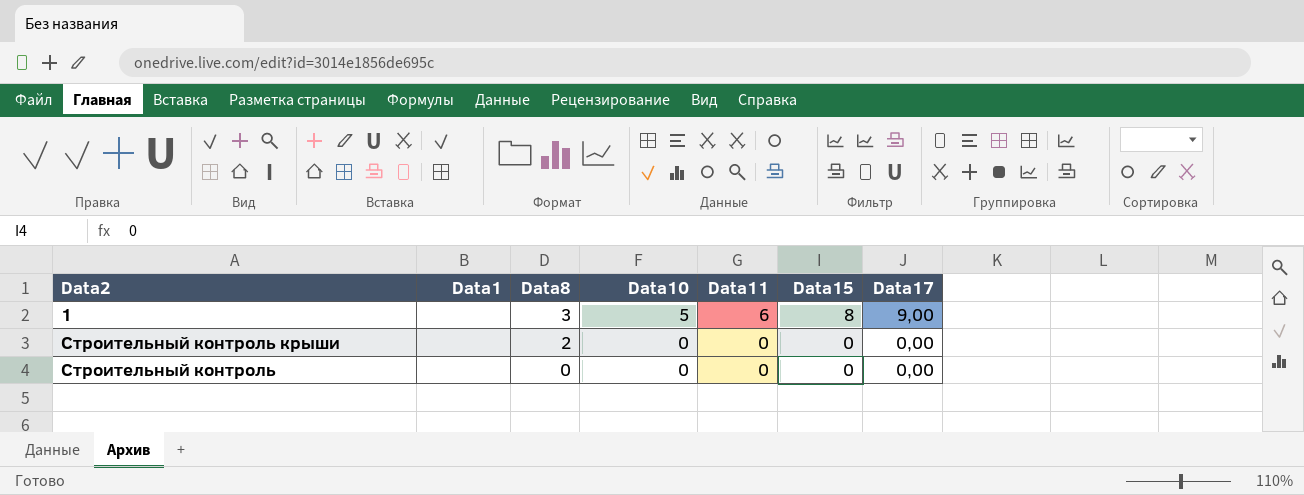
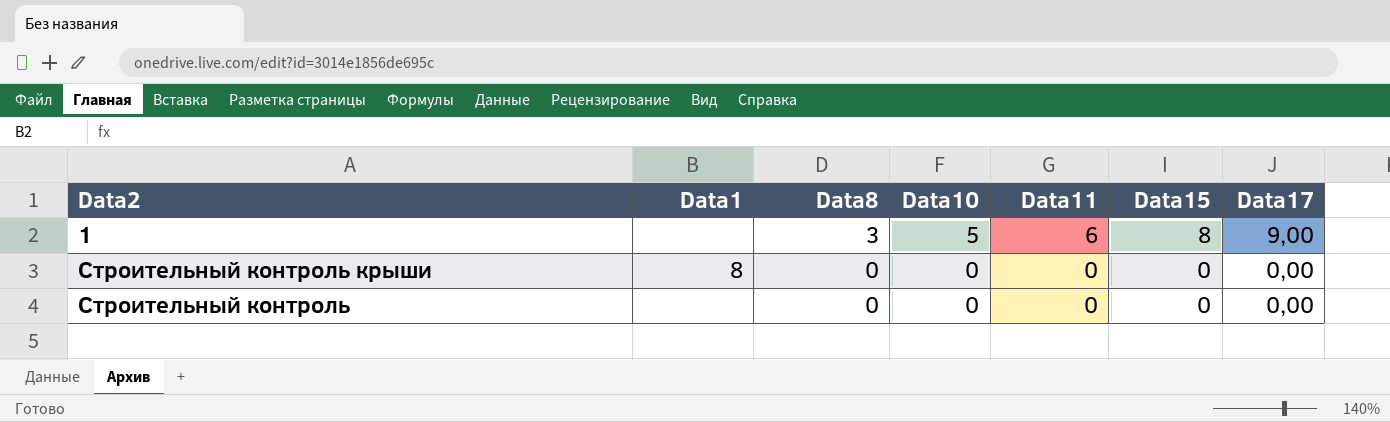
Строительный контроль крыши | Data1: none -> 8
Строительный контроль крыши | Data8: 2 -> 0

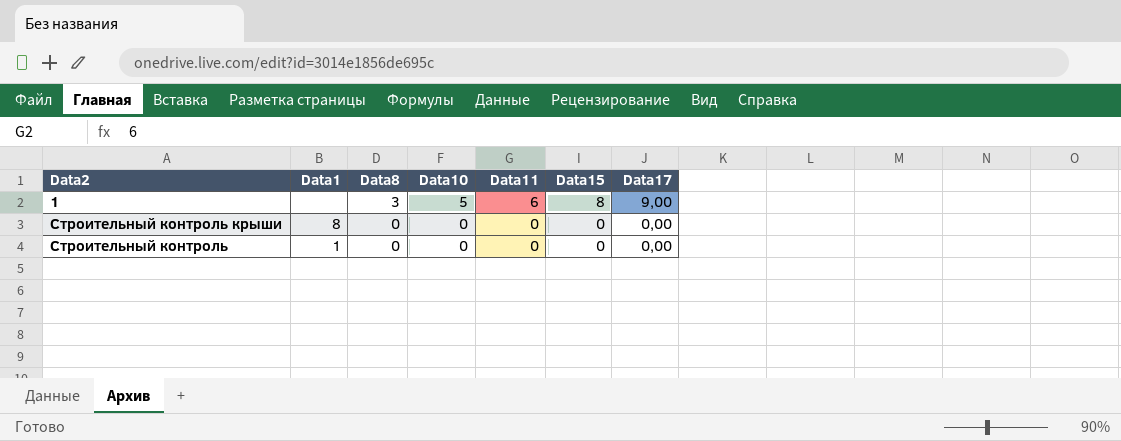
Строительный контроль | Data1: none -> 1

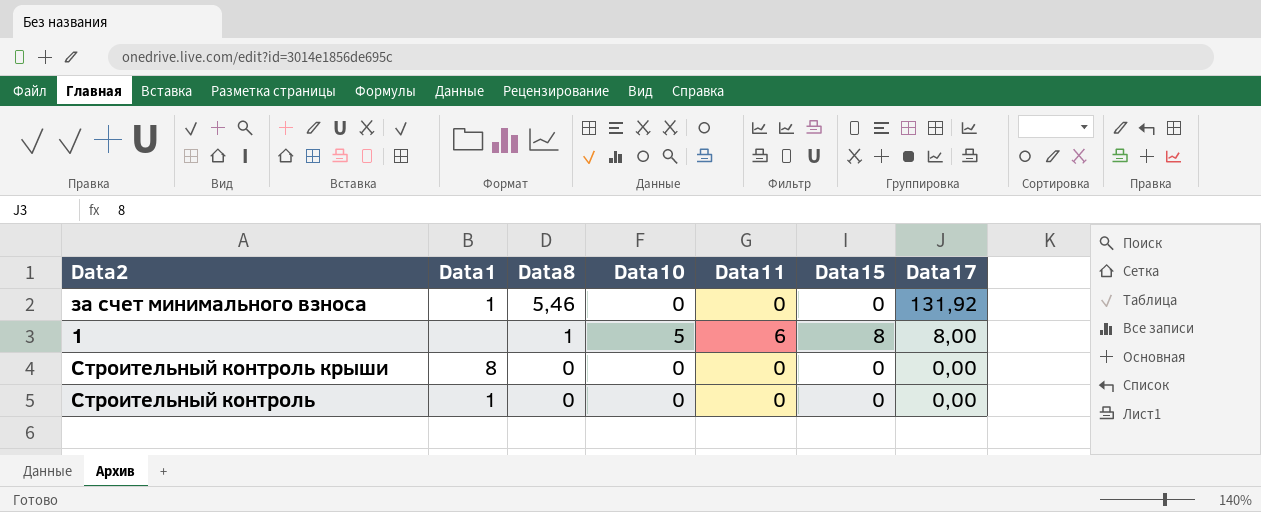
row за счет минимального взноса: none -> 1 | 5,46 | 0 | 0 | 0 | 131,92
1 | Data8: 3 -> 1
1 | Data17: 9,00 -> 8,00

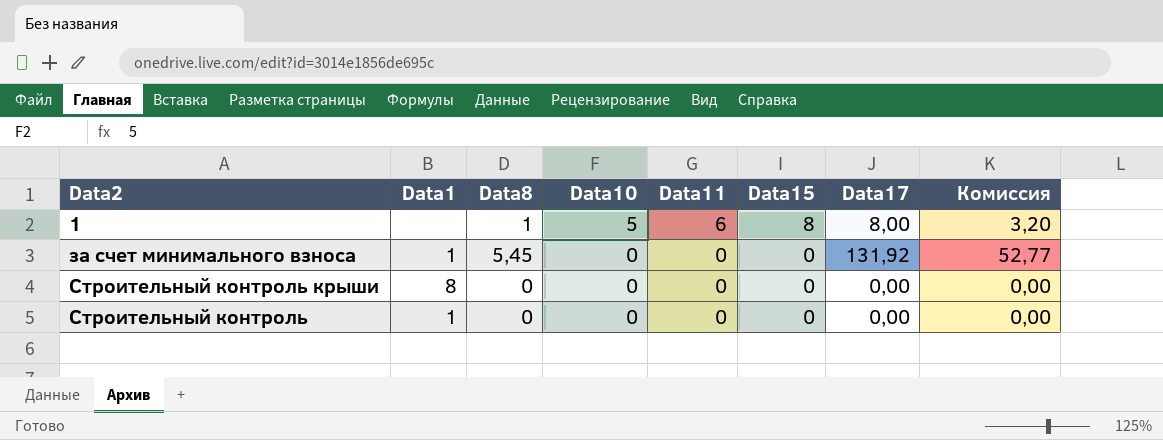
row order: Data8 descending -> Data10 descending
column Комиссия | formula: none -> [Data17] * 0,4
за счет минимального взноса | Data8: 5,46 -> 5,45

